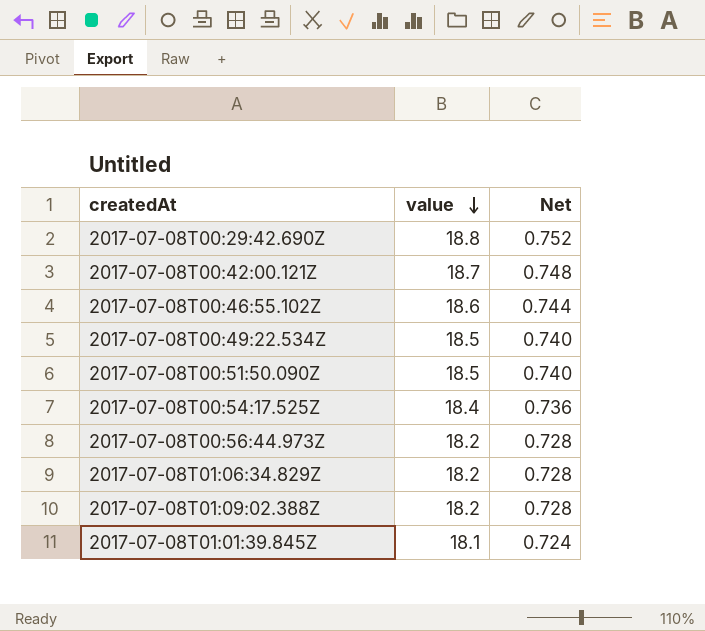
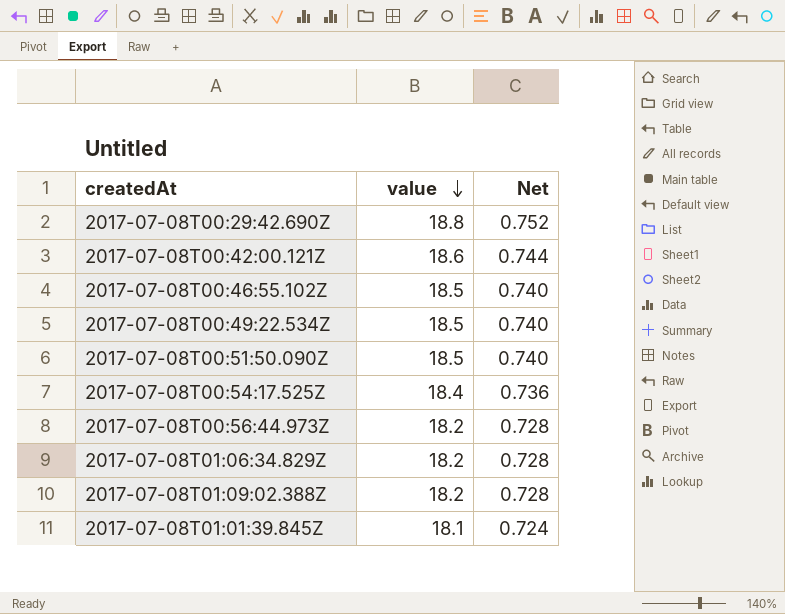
2017-07-08T00:42:00.121Z | value: 18.7 -> 18.6
2017-07-08T00:42:00.121Z | Net: 0.748 -> 0.744
2017-07-08T00:46:55.102Z | value: 18.6 -> 18.5
2017-07-08T00:46:55.102Z | Net: 0.744 -> 0.740

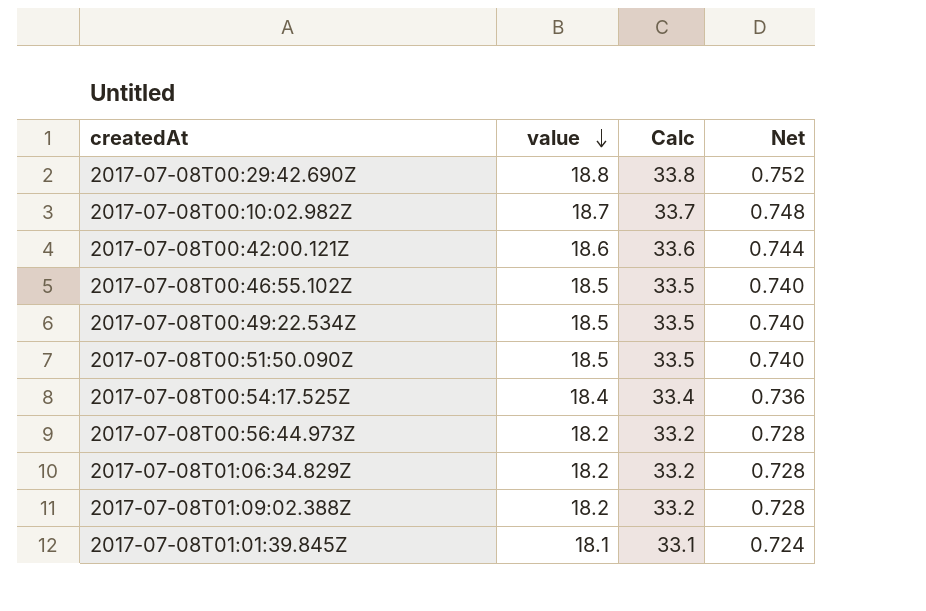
column Calc | formula: none -> [value] + 15
row 2017-07-08T00:10:02.982Z: none -> 18.7 | 33.7 | 0.748

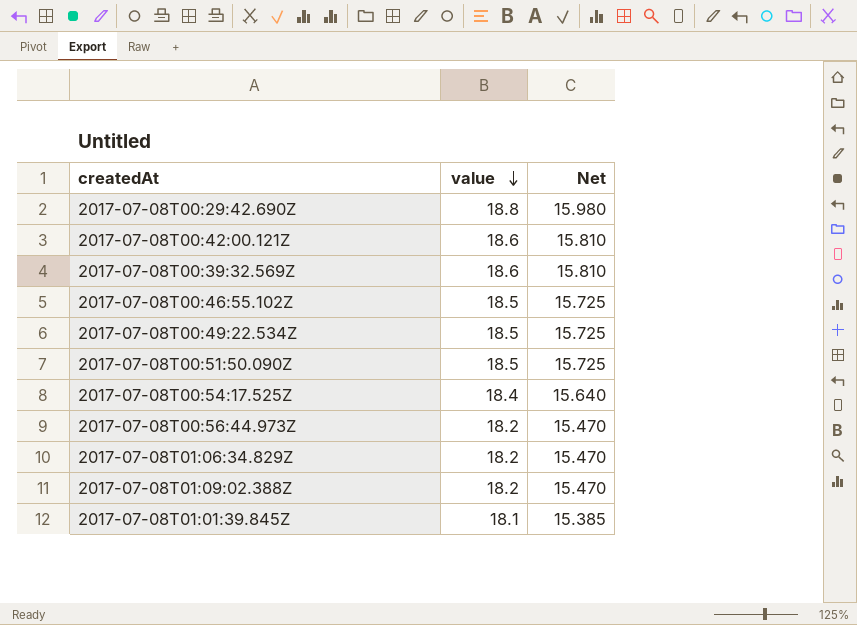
column Calc | formula: [value] + 15 -> none
column Net | formula: [value] * 0.04 -> [value] * 0.85
row 2017-07-08T00:10:02.982Z: 18.7 | 33.7 | 0.748 -> none
row 2017-07-08T00:39:32.569Z: none -> 18.6 | 15.810

